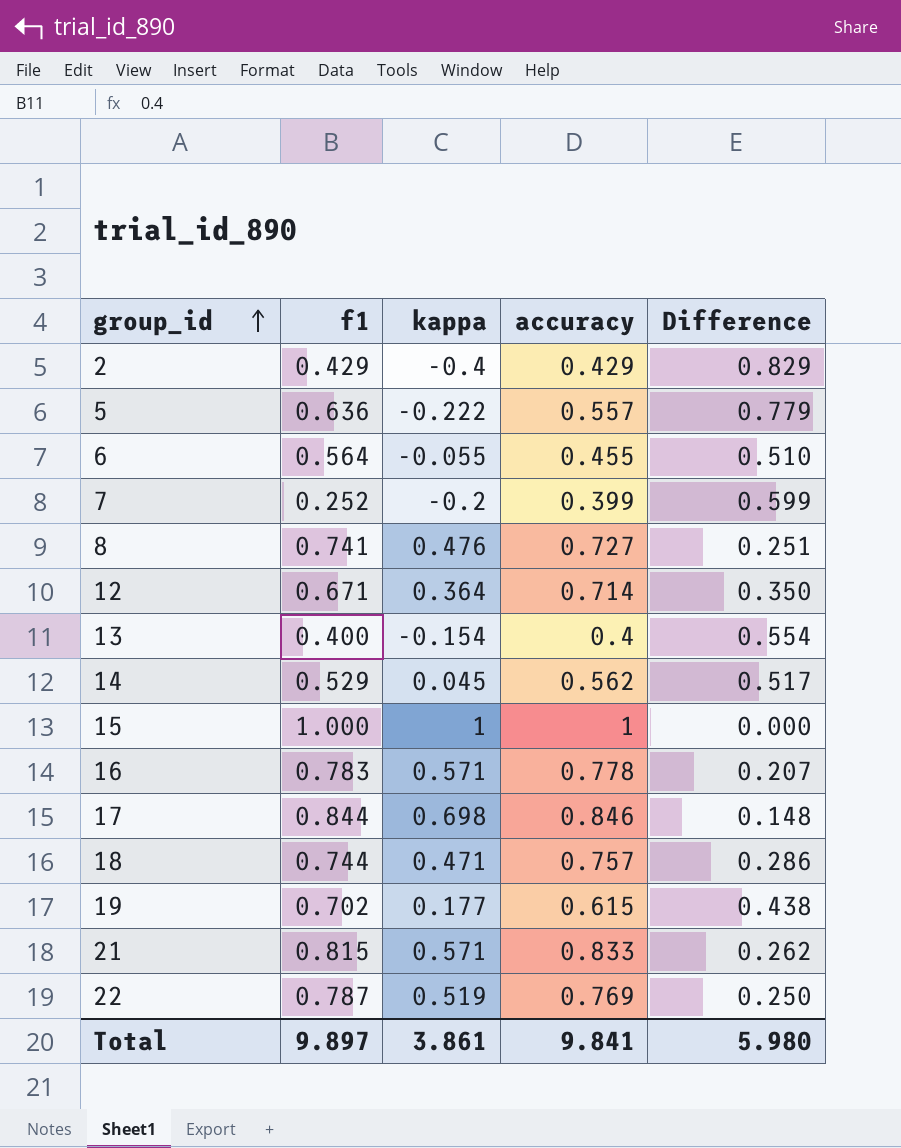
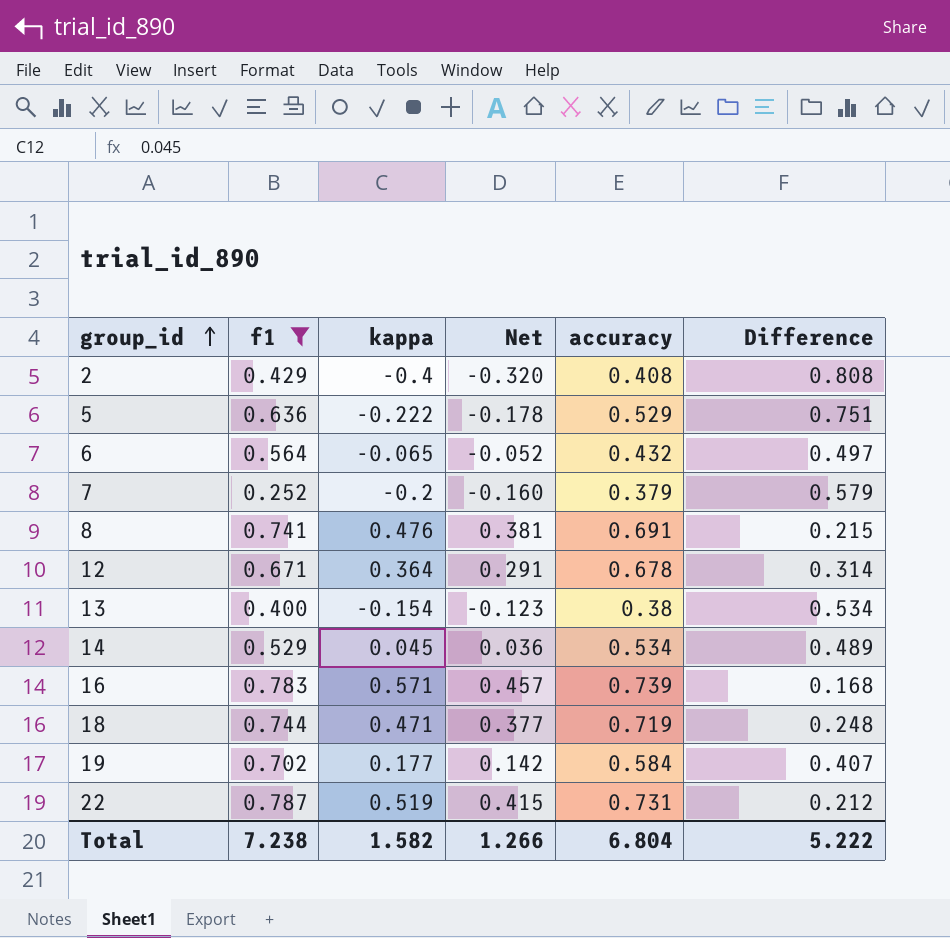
filter: none -> f1 <= 0.787
column Net | formula: none -> [kappa] * 0.8
2 | accuracy: 0.429 -> 0.408
2 | Difference: 0.829 -> 0.808
5 | accuracy: 0.557 -> 0.529
5 | Difference: 0.779 -> 0.751
6 | kappa: -0.055 -> -0.065
6 | accuracy: 0.455 -> 0.432
6 | Difference: 0.510 -> 0.497
7 | accuracy: 0.399 -> 0.379
7 | Difference: 0.599 -> 0.579
8 | accuracy: 0.727 -> 0.691
8 | Difference: 0.251 -> 0.215
12 | accuracy: 0.714 -> 0.678
12 | Difference: 0.350 -> 0.314
13 | accuracy: 0.4 -> 0.38
13 | Difference: 0.554 -> 0.534
14 | accuracy: 0.562 -> 0.534
14 | Difference: 0.517 -> 0.489
16 | accuracy: 0.778 -> 0.739
16 | Difference: 0.207 -> 0.168
18 | accuracy: 0.757 -> 0.719
18 | Difference: 0.286 -> 0.248
19 | accuracy: 0.615 -> 0.584
19 | Difference: 0.438 -> 0.407
22 | accuracy: 0.769 -> 0.731
22 | Difference: 0.250 -> 0.212
Total | f1: 9.897 -> 7.238
Total | kappa: 3.861 -> 1.582
Total | accuracy: 9.841 -> 6.804
Total | Difference: 5.980 -> 5.222

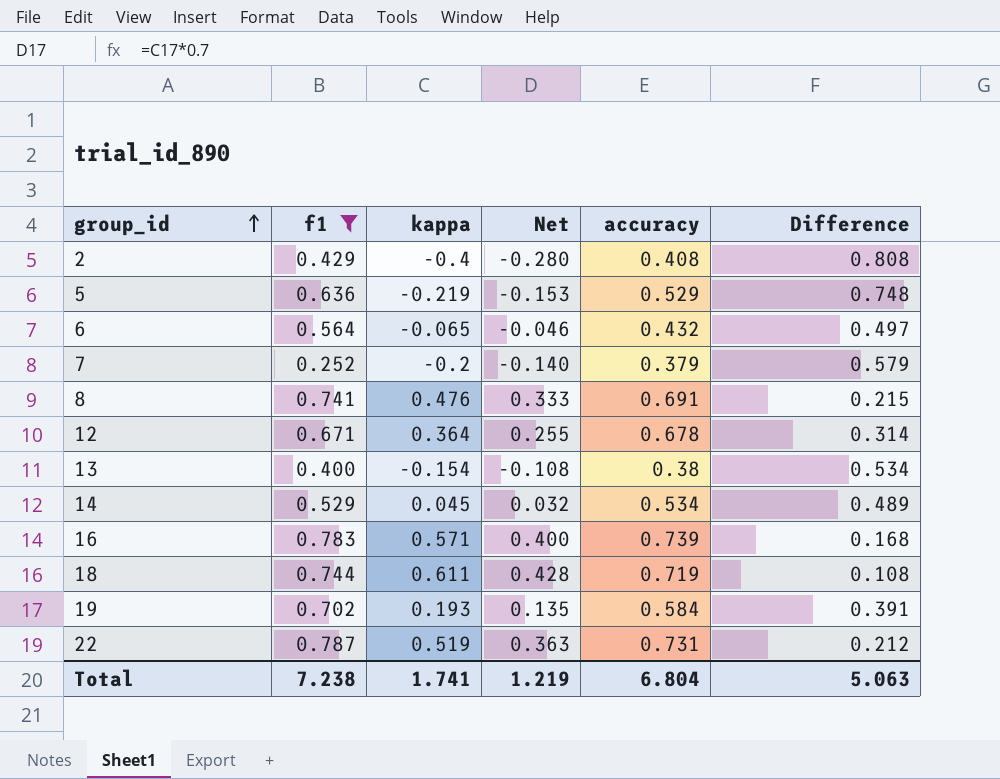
column Net | formula: [kappa] * 0.8 -> [kappa] * 0.7
5 | kappa: -0.222 -> -0.219
5 | Difference: 0.751 -> 0.748
18 | kappa: 0.471 -> 0.611
18 | Difference: 0.248 -> 0.108
19 | kappa: 0.177 -> 0.193
19 | Difference: 0.407 -> 0.391
Total | kappa: 1.582 -> 1.741
Total | Net: 1.266 -> 1.219
Total | Difference: 5.222 -> 5.063

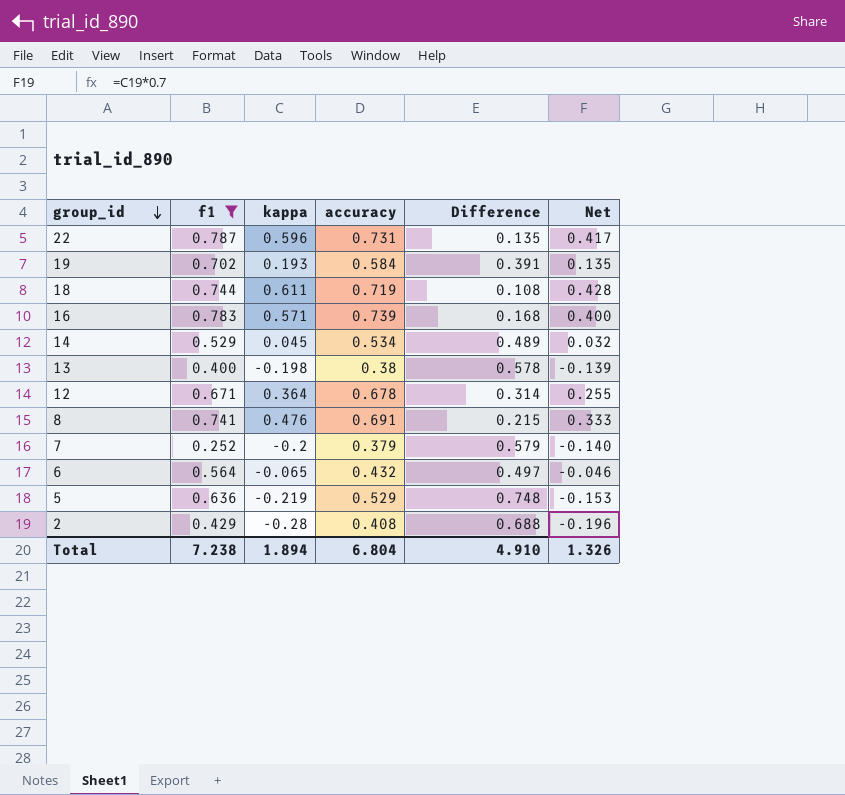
row order: group_id ascending -> group_id descending
column Net | position: 4 -> 6
22 | kappa: 0.519 -> 0.596
22 | Difference: 0.212 -> 0.135
22 | Net: 0.363 -> 0.417
13 | kappa: -0.154 -> -0.198
13 | Difference: 0.534 -> 0.578
13 | Net: -0.108 -> -0.139
2 | kappa: -0.4 -> -0.28
2 | Difference: 0.808 -> 0.688
2 | Net: -0.280 -> -0.196
Total | kappa: 1.741 -> 1.894
Total | Difference: 5.063 -> 4.910
Total | Net: 1.219 -> 1.326

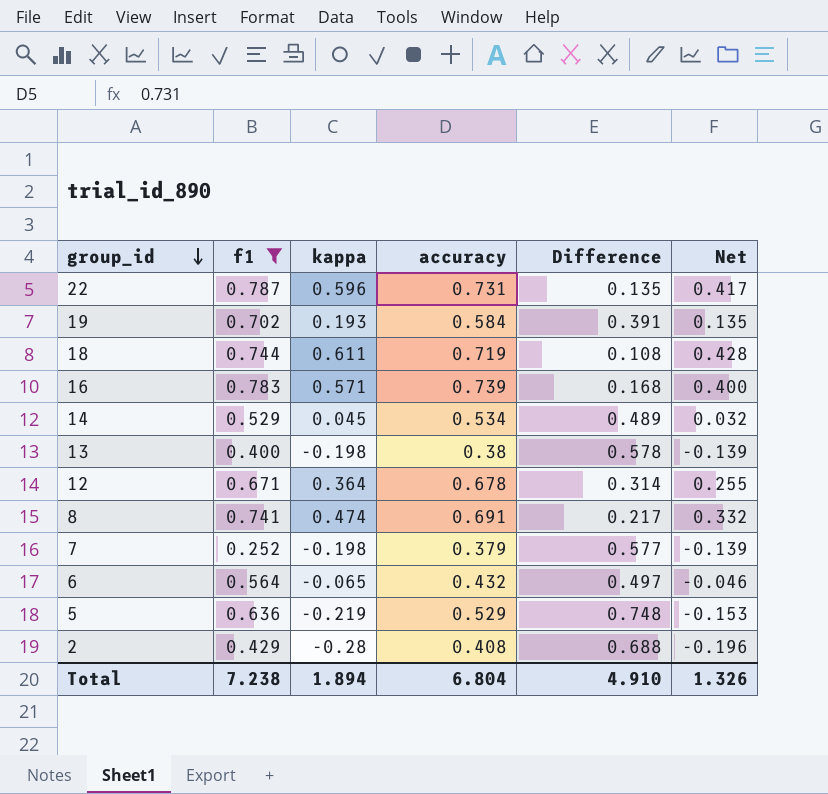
8 | kappa: 0.476 -> 0.474
8 | Difference: 0.215 -> 0.217
8 | Net: 0.333 -> 0.332
7 | kappa: -0.2 -> -0.198
7 | Difference: 0.579 -> 0.577
7 | Net: -0.140 -> -0.139

